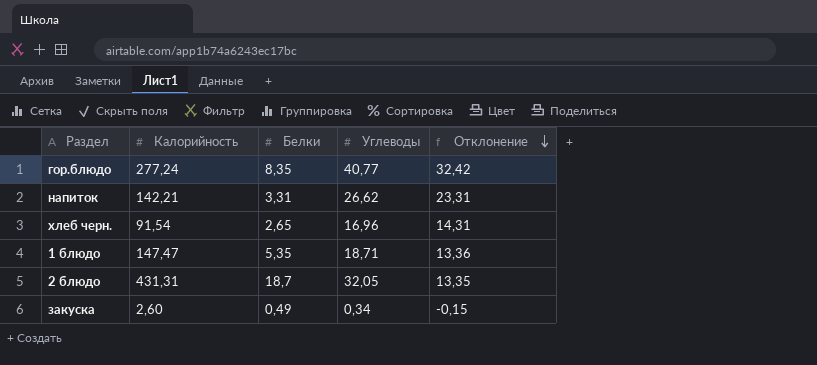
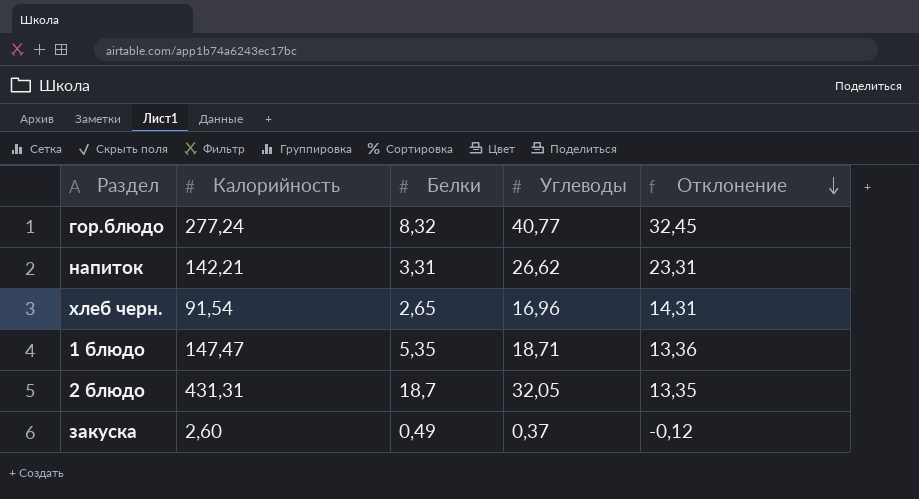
гор.блюдо | Белки: 8,35 -> 8,32
гор.блюдо | Отклонение: 32,42 -> 32,45
закуска | Углеводы: 0,34 -> 0,37
закуска | Отклонение: -0,15 -> -0,12

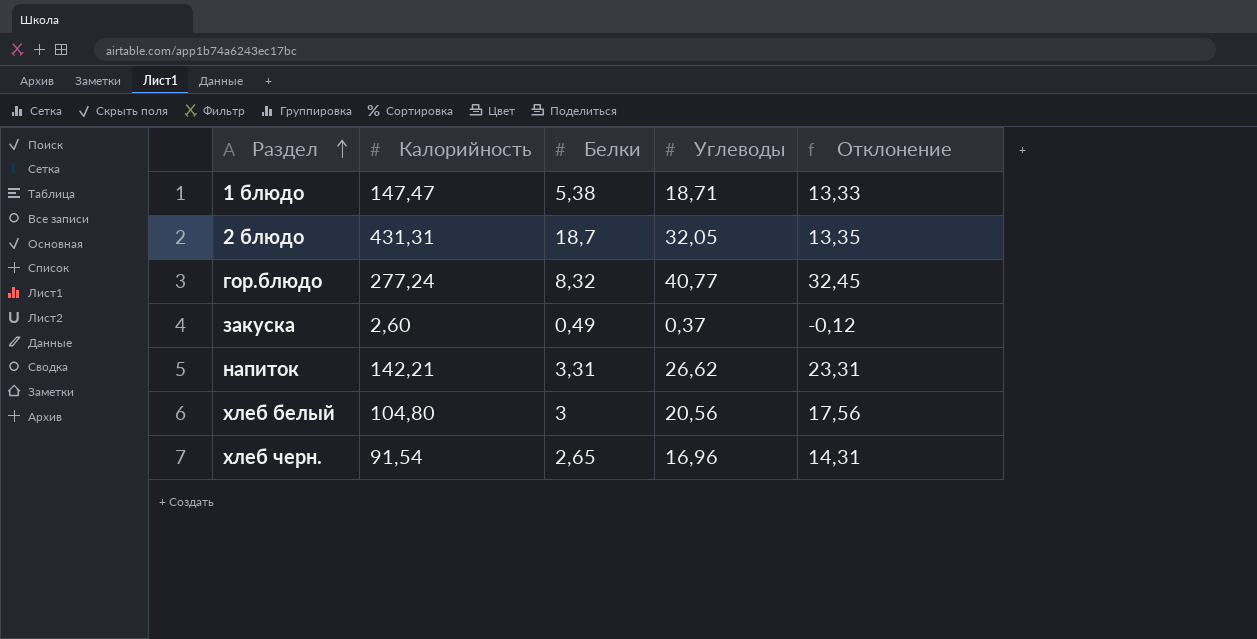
row order: Отклонение descending -> Раздел ascending
1 блюдо | Белки: 5,35 -> 5,38
1 блюдо | Отклонение: 13,36 -> 13,33
row хлеб белый: none -> 104,80 | 3 | 20,56 | 17,56

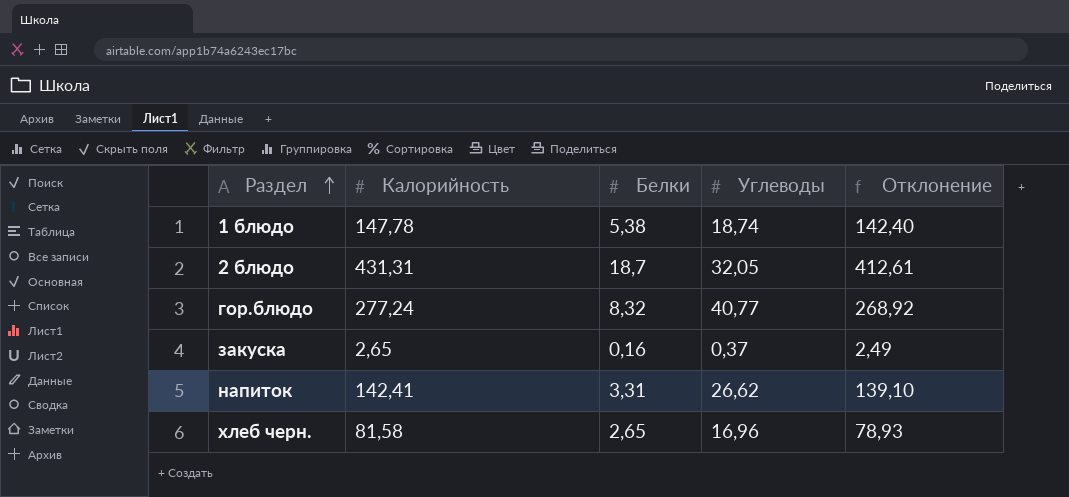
column Отклонение | formula: [Углеводы] - [Белки] -> [Калорийность] - [Белки]
row хлеб белый: 104,80 | 3 | 20,56 | 17,56 -> none
1 блюдо | Калорийность: 147,47 -> 147,78
1 блюдо | Углеводы: 18,71 -> 18,74
закуска | Калорийность: 2,60 -> 2,65
закуска | Белки: 0,49 -> 0,16
напиток | Калорийность: 142,21 -> 142,41
хлеб черн. | Калорийность: 91,54 -> 81,58

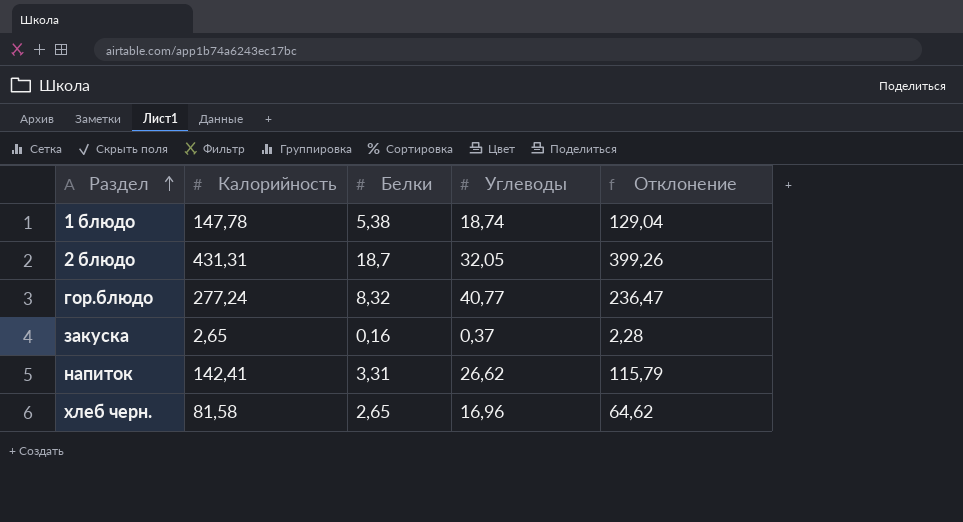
column Отклонение | formula: [Калорийность] - [Белки] -> [Калорийность] - [Углеводы]

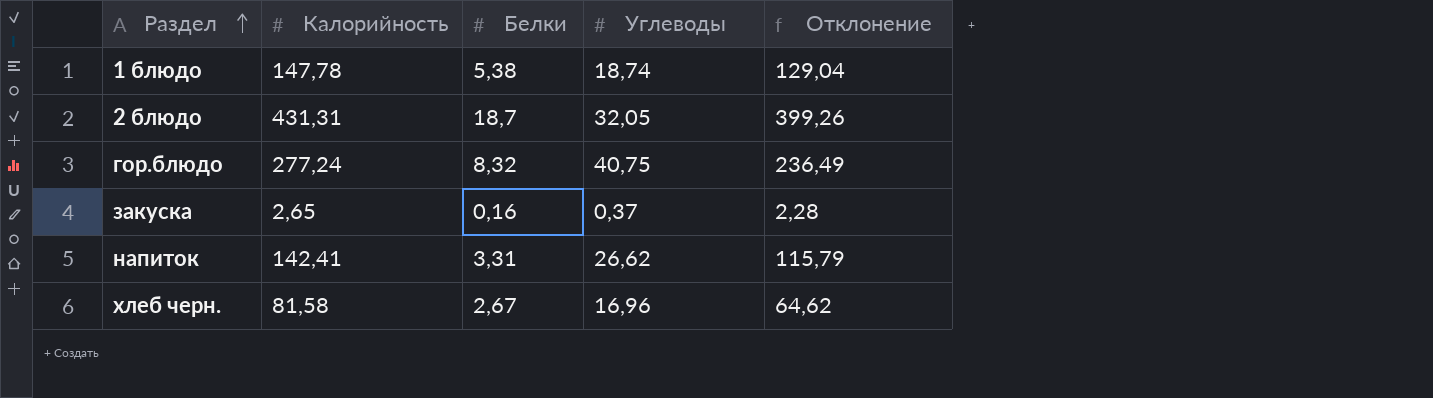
гор.блюдо | Углеводы: 40,77 -> 40,75
гор.блюдо | Отклонение: 236,47 -> 236,49
хлеб черн. | Белки: 2,65 -> 2,67

